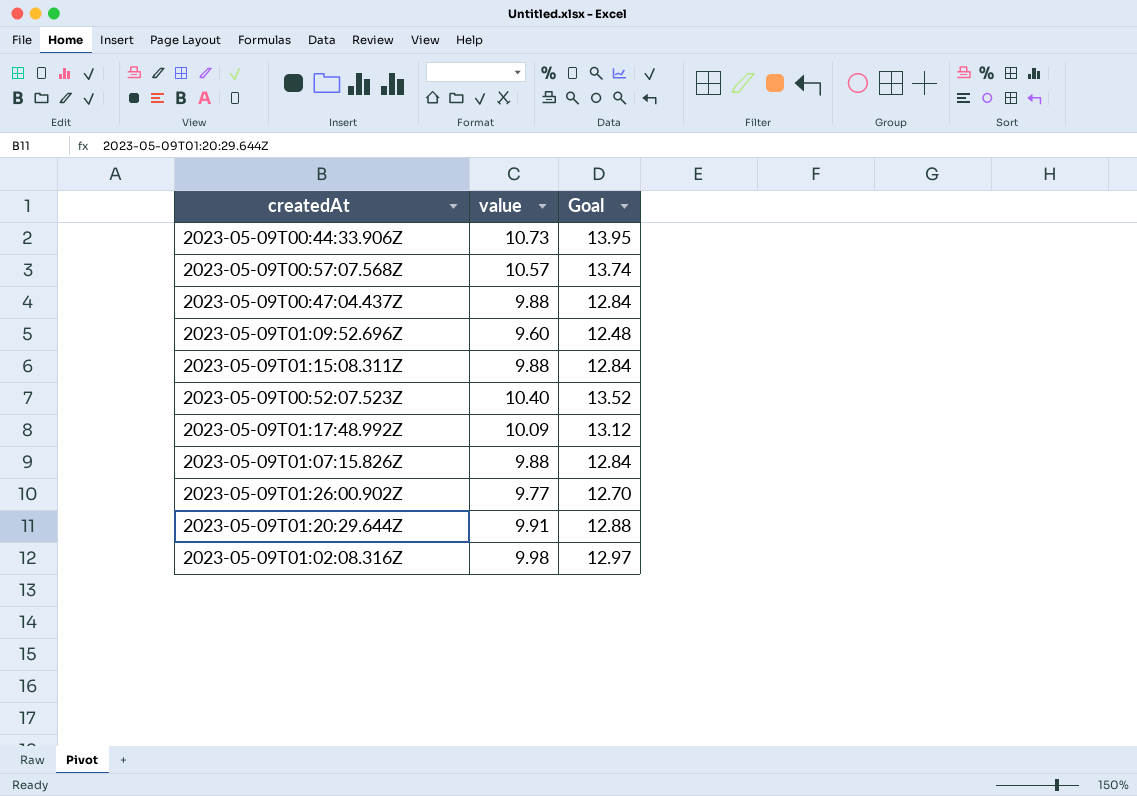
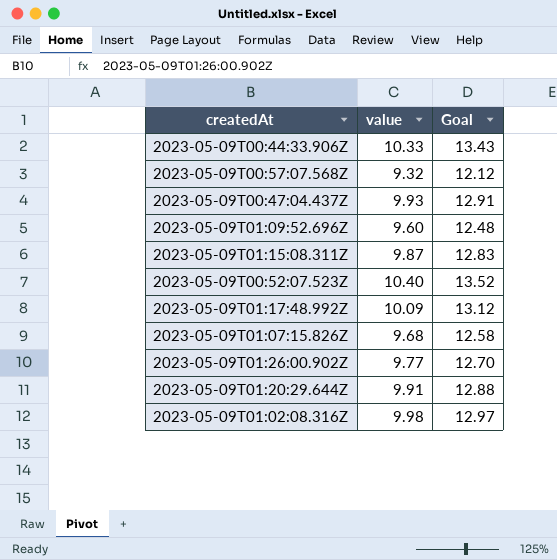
2023-05-09T00:44:33.906Z | value: 10.73 -> 10.33
2023-05-09T00:44:33.906Z | Goal: 13.95 -> 13.43
2023-05-09T00:57:07.568Z | value: 10.57 -> 9.32
2023-05-09T00:57:07.568Z | Goal: 13.74 -> 12.12
2023-05-09T00:47:04.437Z | value: 9.88 -> 9.93
2023-05-09T00:47:04.437Z | Goal: 12.84 -> 12.91
2023-05-09T01:15:08.311Z | value: 9.88 -> 9.87
2023-05-09T01:15:08.311Z | Goal: 12.84 -> 12.83
2023-05-09T01:07:15.826Z | value: 9.88 -> 9.68
2023-05-09T01:07:15.826Z | Goal: 12.84 -> 12.58

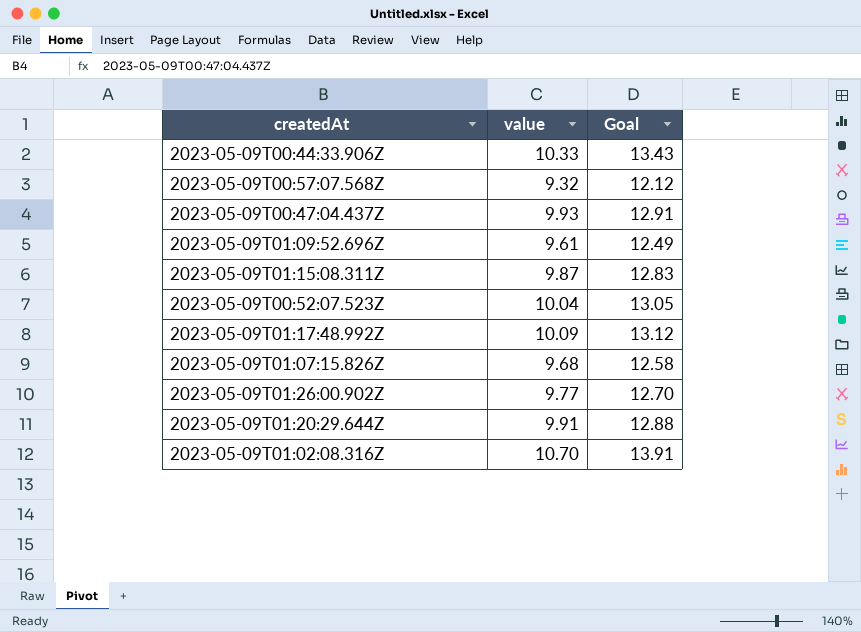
2023-05-09T01:09:52.696Z | value: 9.60 -> 9.61
2023-05-09T01:09:52.696Z | Goal: 12.48 -> 12.49
2023-05-09T00:52:07.523Z | value: 10.40 -> 10.04
2023-05-09T00:52:07.523Z | Goal: 13.52 -> 13.05
2023-05-09T01:02:08.316Z | value: 9.98 -> 10.70
2023-05-09T01:02:08.316Z | Goal: 12.97 -> 13.91

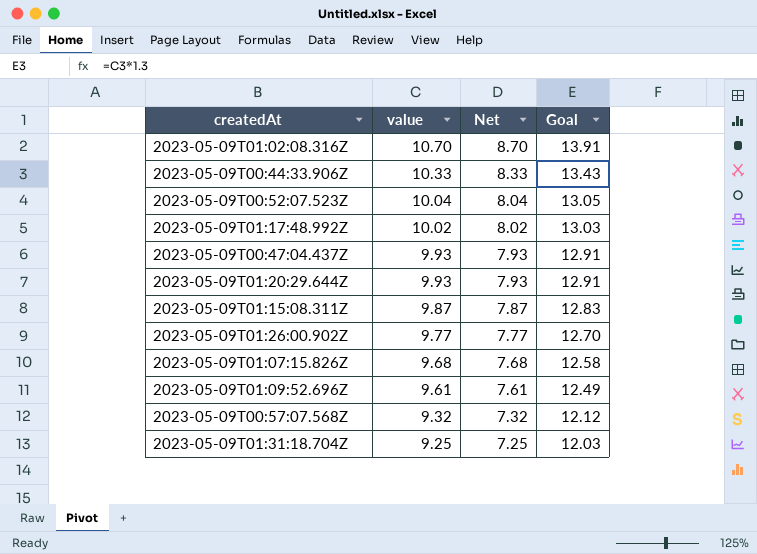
row order: none -> value descending
column Net | formula: none -> [value] - 2
2023-05-09T01:17:48.992Z | value: 10.09 -> 10.02
2023-05-09T01:17:48.992Z | Goal: 13.12 -> 13.03
2023-05-09T01:20:29.644Z | value: 9.91 -> 9.93
2023-05-09T01:20:29.644Z | Goal: 12.88 -> 12.91
row 2023-05-09T01:31:18.704Z: none -> 9.25 | 7.25 | 12.03

